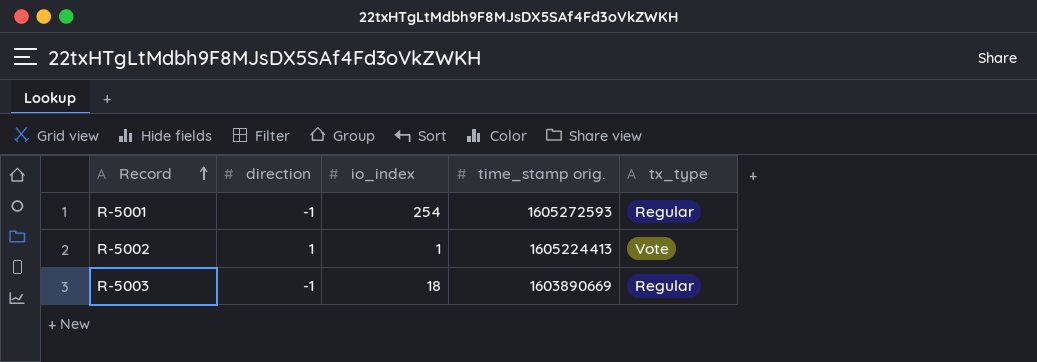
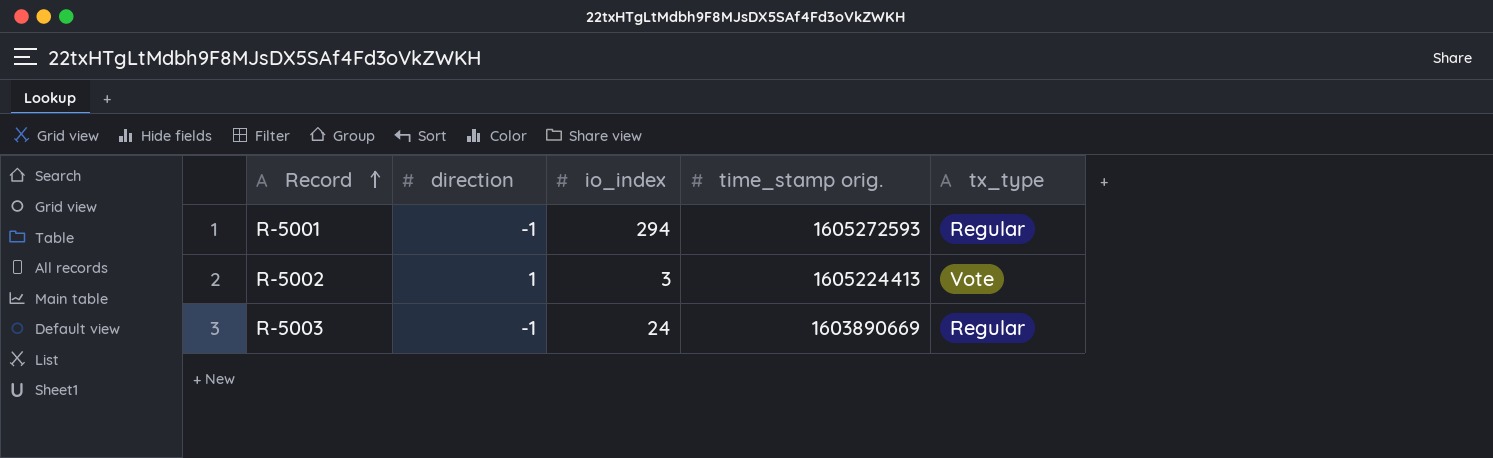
R-5001 | io_index: 254 -> 294
R-5002 | io_index: 1 -> 3
R-5003 | io_index: 18 -> 24

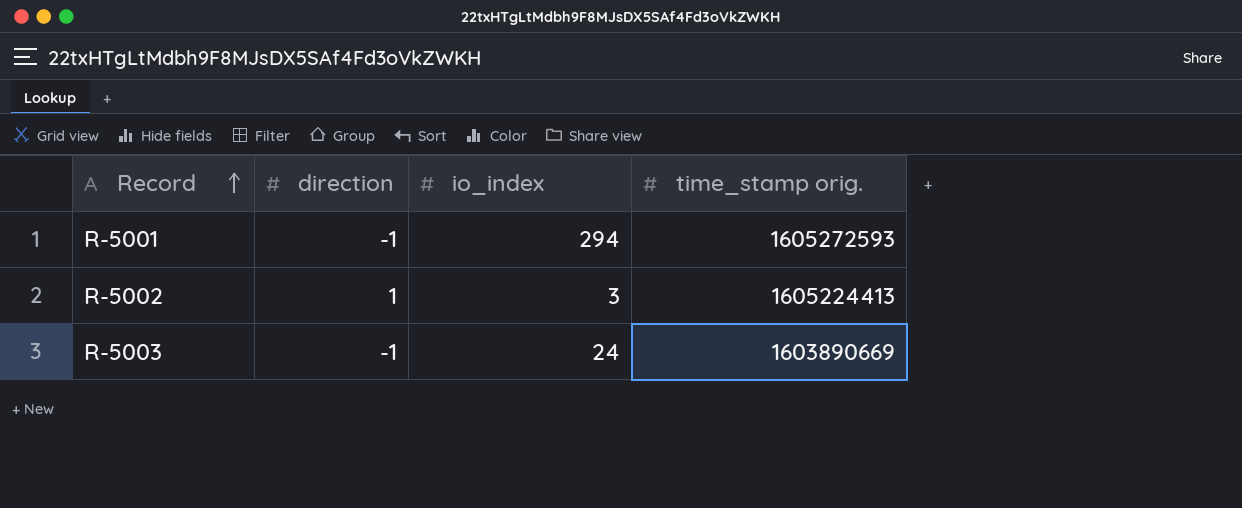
column tx_type | position: 5 -> none

